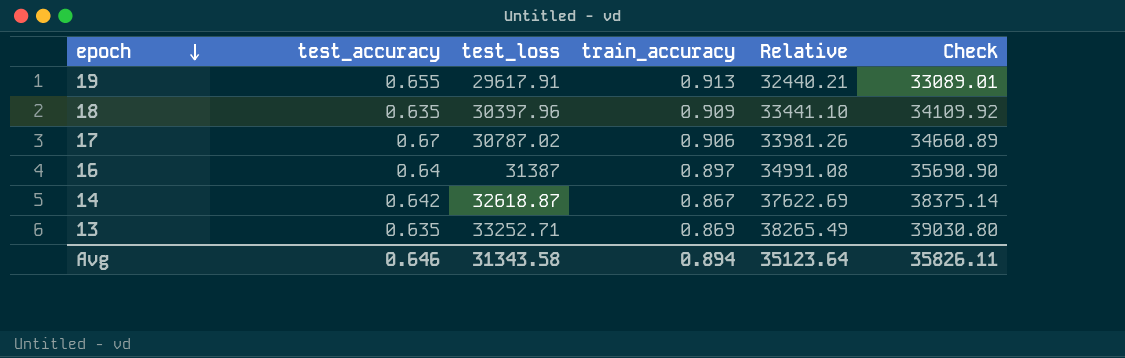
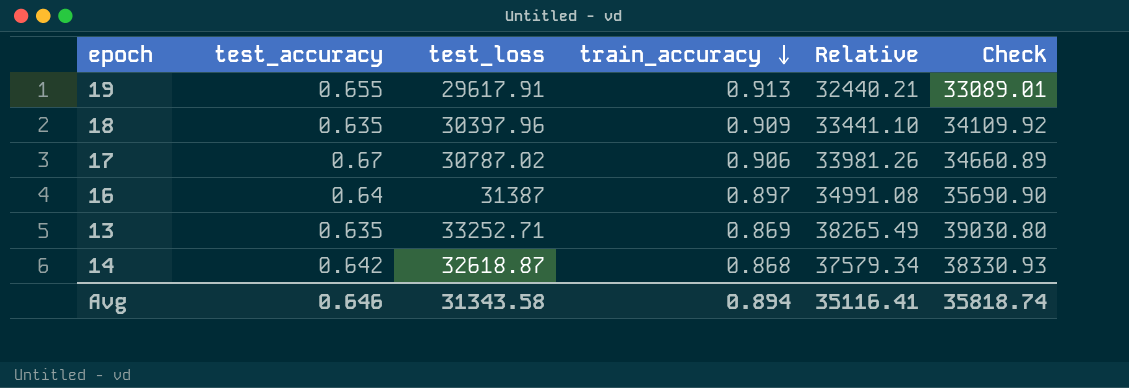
row order: epoch descending -> train_accuracy descending
14 | train_accuracy: 0.867 -> 0.868
14 | Relative: 37622.69 -> 37579.34
14 | Check: 38375.14 -> 38330.93
Avg | Relative: 35123.64 -> 35116.41
Avg | Check: 35826.11 -> 35818.74

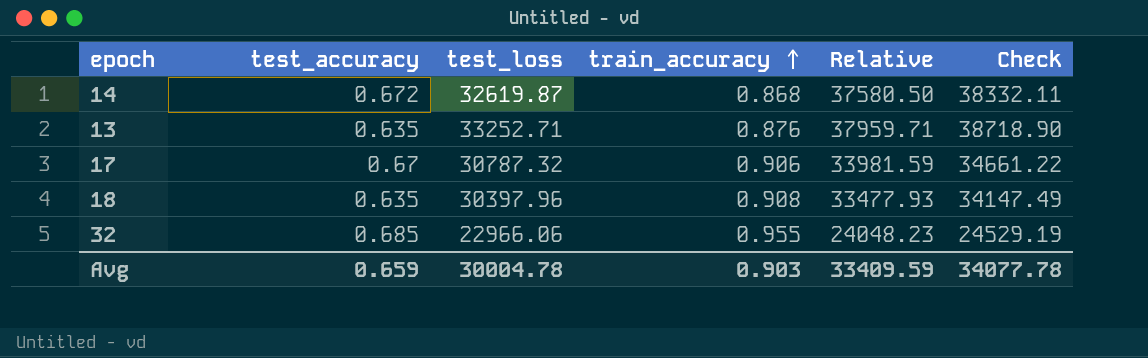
row order: train_accuracy descending -> train_accuracy ascending
row 19: 0.655 | 29617.91 | 0.913 | 32440.21 | 33089.01 -> none
row 16: 0.64 | 31387 | 0.897 | 34991.08 | 35690.90 -> none
14 | test_accuracy: 0.642 -> 0.672
14 | test_loss: 32618.87 -> 32619.87
14 | Relative: 37579.34 -> 37580.50
14 | Check: 38330.93 -> 38332.11
13 | train_accuracy: 0.869 -> 0.876
13 | Relative: 38265.49 -> 37959.71
13 | Check: 39030.80 -> 38718.90
17 | test_loss: 30787.02 -> 30787.32
17 | Relative: 33981.26 -> 33981.59
17 | Check: 34660.89 -> 34661.22
18 | train_accuracy: 0.909 -> 0.908
18 | Relative: 33441.10 -> 33477.93
18 | Check: 34109.92 -> 34147.49
row 32: none -> 0.685 | 22966.06 | 0.955 | 24048.23 | 24529.19
Avg | test_accuracy: 0.646 -> 0.659
Avg | test_loss: 31343.58 -> 30004.78
Avg | train_accuracy: 0.894 -> 0.903
Avg | Relative: 35116.41 -> 33409.59
Avg | Check: 35818.74 -> 34077.78

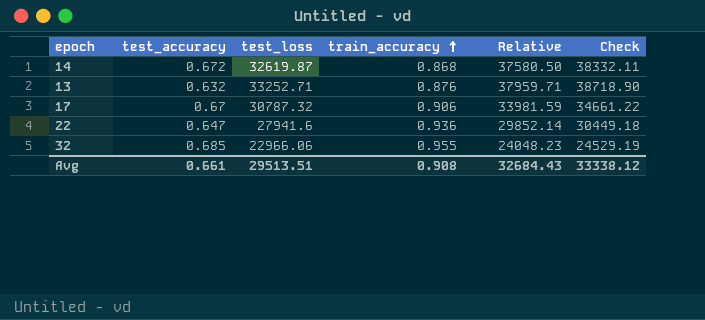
row 18: 0.635 | 30397.96 | 0.908 | 33477.93 | 34147.49 -> none
13 | test_accuracy: 0.635 -> 0.632
row 22: none -> 0.647 | 27941.6 | 0.936 | 29852.14 | 30449.18
Avg | test_accuracy: 0.659 -> 0.661
Avg | test_loss: 30004.78 -> 29513.51
Avg | train_accuracy: 0.903 -> 0.908
Avg | Relative: 33409.59 -> 32684.43
Avg | Check: 34077.78 -> 33338.12

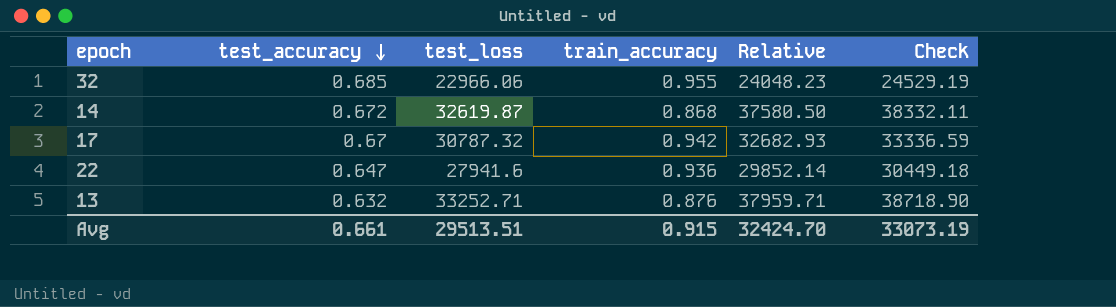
row order: train_accuracy ascending -> test_accuracy descending
17 | train_accuracy: 0.906 -> 0.942
17 | Relative: 33981.59 -> 32682.93
17 | Check: 34661.22 -> 33336.59
Avg | train_accuracy: 0.908 -> 0.915
Avg | Relative: 32684.43 -> 32424.70
Avg | Check: 33338.12 -> 33073.19

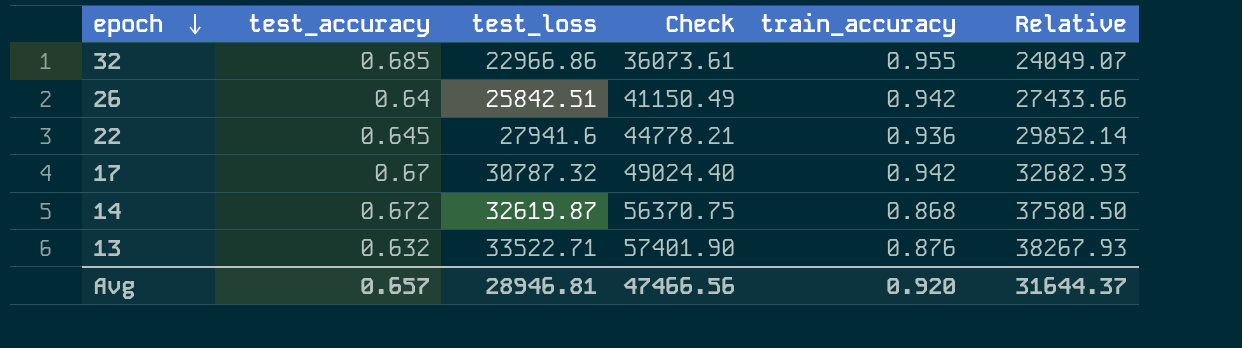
row order: test_accuracy descending -> epoch descending
column Check | formula: [Relative] * 1.02 -> [Relative] * 1.5
column Check | position: 6 -> 4
32 | test_loss: 22966.06 -> 22966.86
32 | Relative: 24048.23 -> 24049.07
row 26: none -> 0.64 | 25842.51 | 41150.49 | 0.942 | 27433.66
22 | test_accuracy: 0.647 -> 0.645
13 | test_loss: 33252.71 -> 33522.71
13 | Relative: 37959.71 -> 38267.93
Avg | test_accuracy: 0.661 -> 0.657
Avg | test_loss: 29513.51 -> 28946.81
Avg | Check: 33073.19 -> 47466.56
Avg | train_accuracy: 0.915 -> 0.920
Avg | Relative: 32424.70 -> 31644.37

